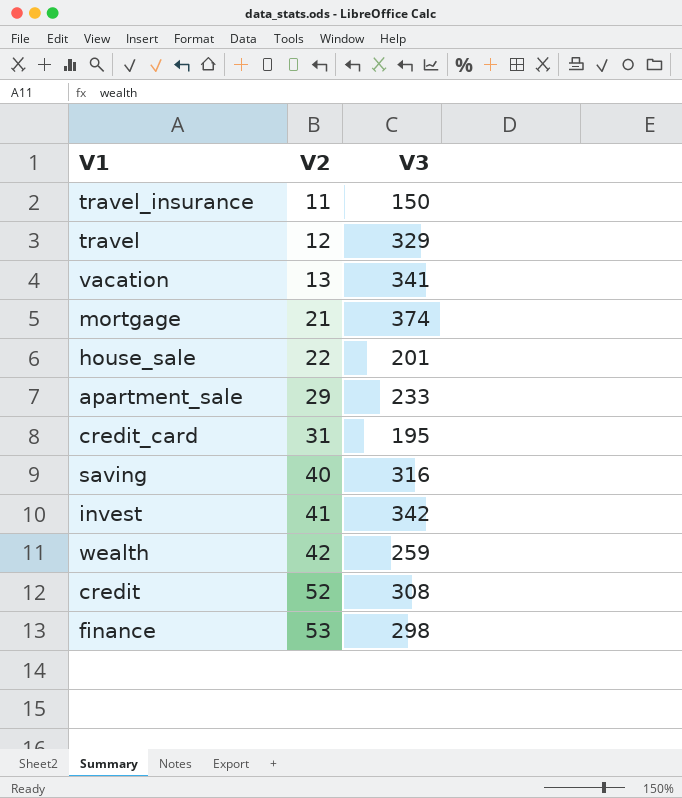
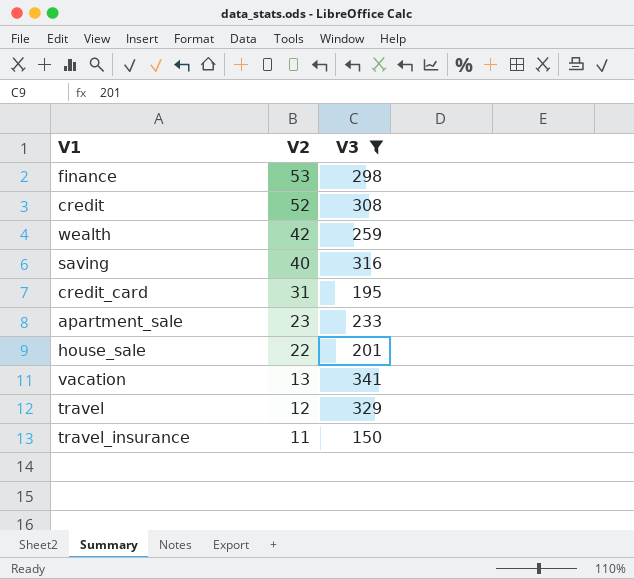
filter: none -> V3 <= 341
row order: V2 ascending -> V2 descending
apartment_sale | V2: 29 -> 23

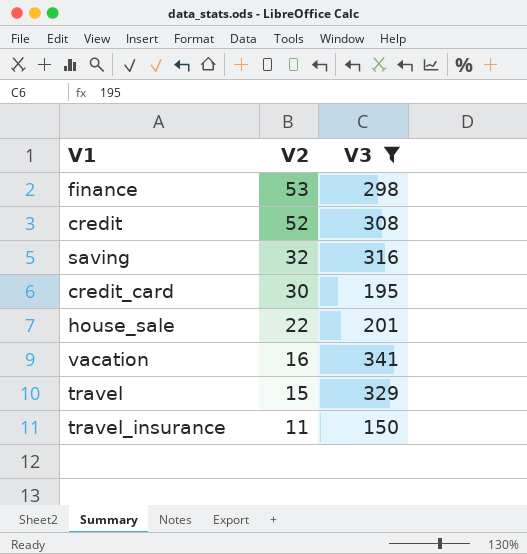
row wealth: 42 | 259 -> none
row apartment_sale: 23 | 233 -> none
saving | V2: 40 -> 32
credit_card | V2: 31 -> 30
vacation | V2: 13 -> 16
travel | V2: 12 -> 15

